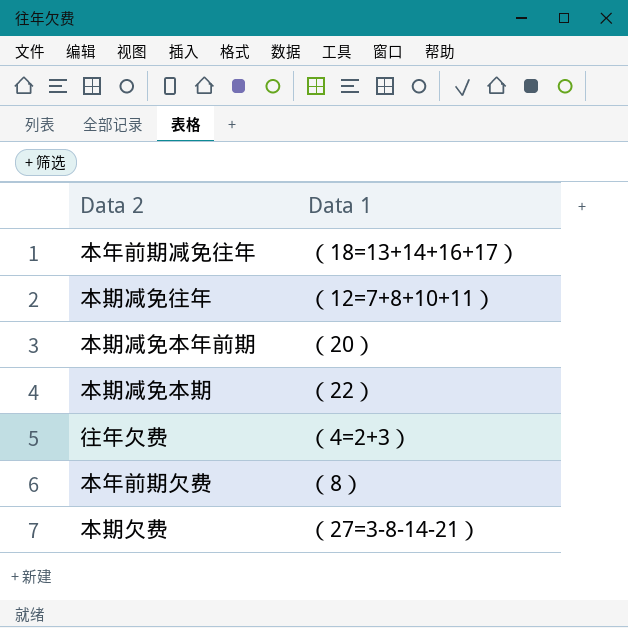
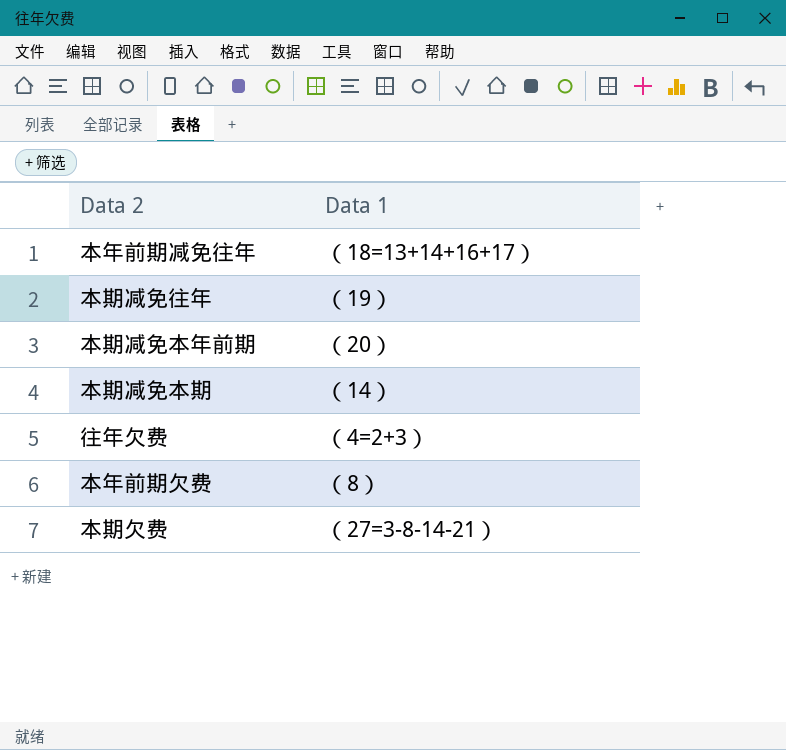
本期减免往年 | Data 1: （12=7+8+10+11） -> （19）
本期减免本期 | Data 1: （22） -> （14）

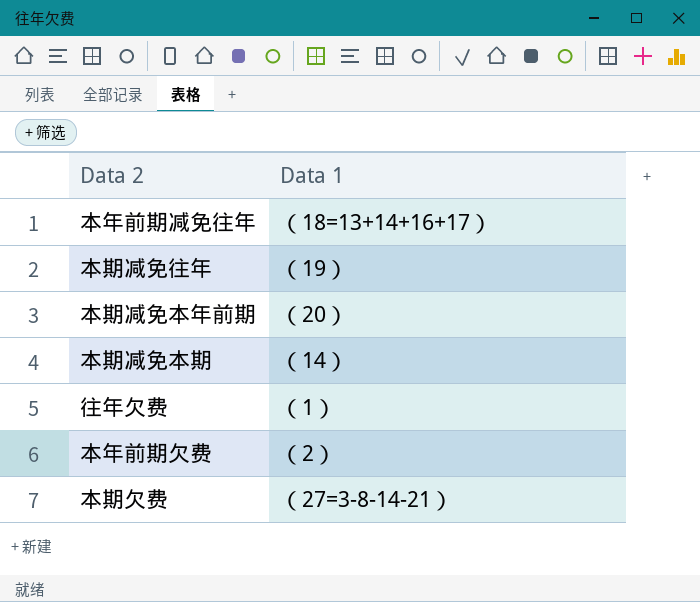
往年欠费 | Data 1: （4=2+3） -> （1）
本年前期欠费 | Data 1: （8） -> （2）

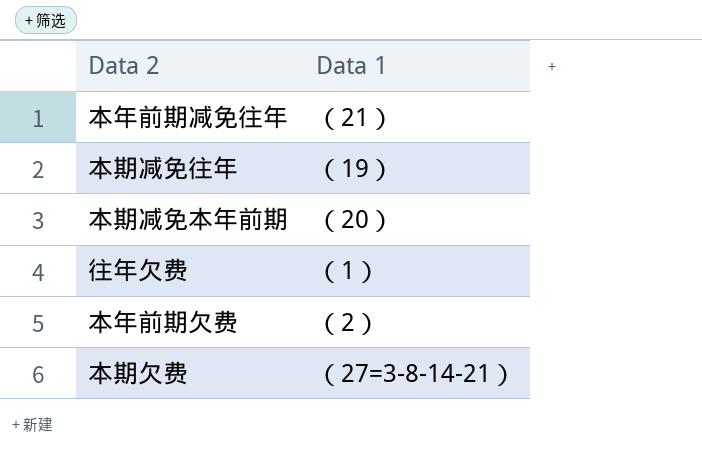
row 本期减免本期: （14） -> none
本年前期减免往年 | Data 1: （18=13+14+16+17） -> （21）

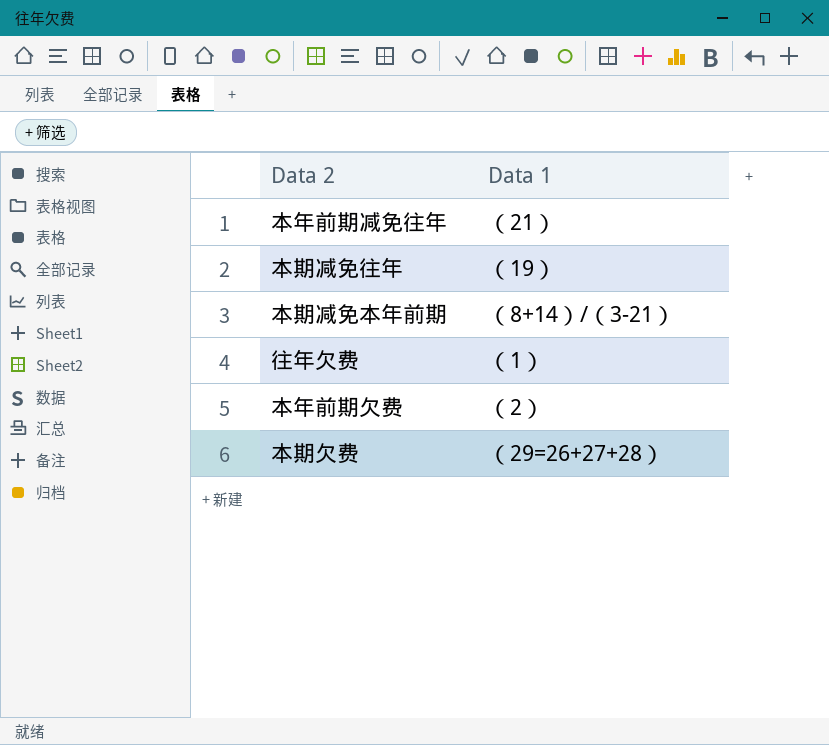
本期减免本年前期 | Data 1: （20） -> （8+14）/（3-21）
本期欠费 | Data 1: （27=3-8-14-21） -> （29=26+27+28）

